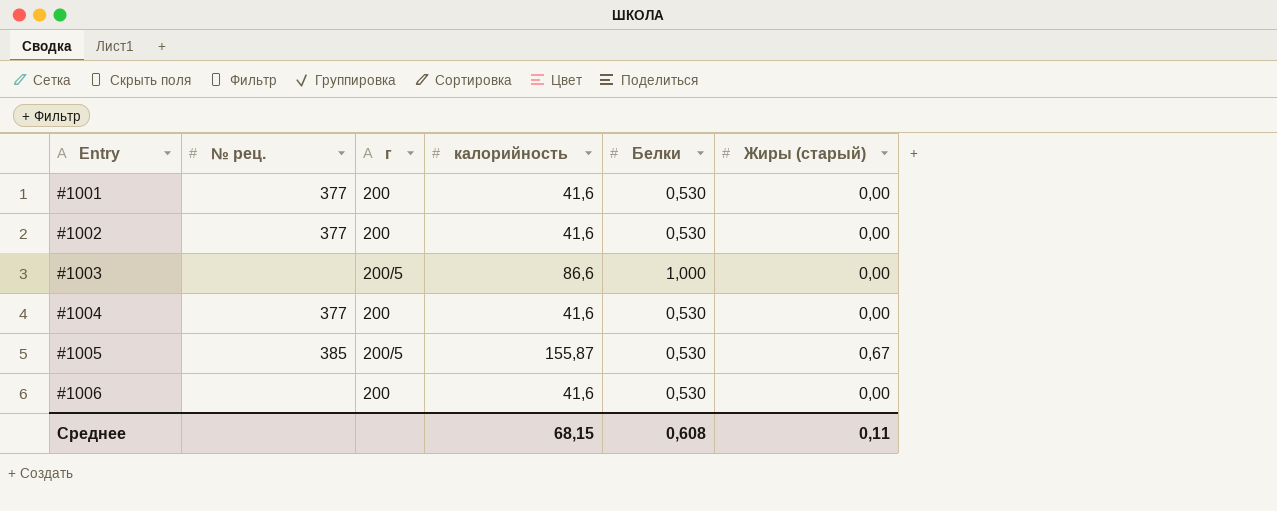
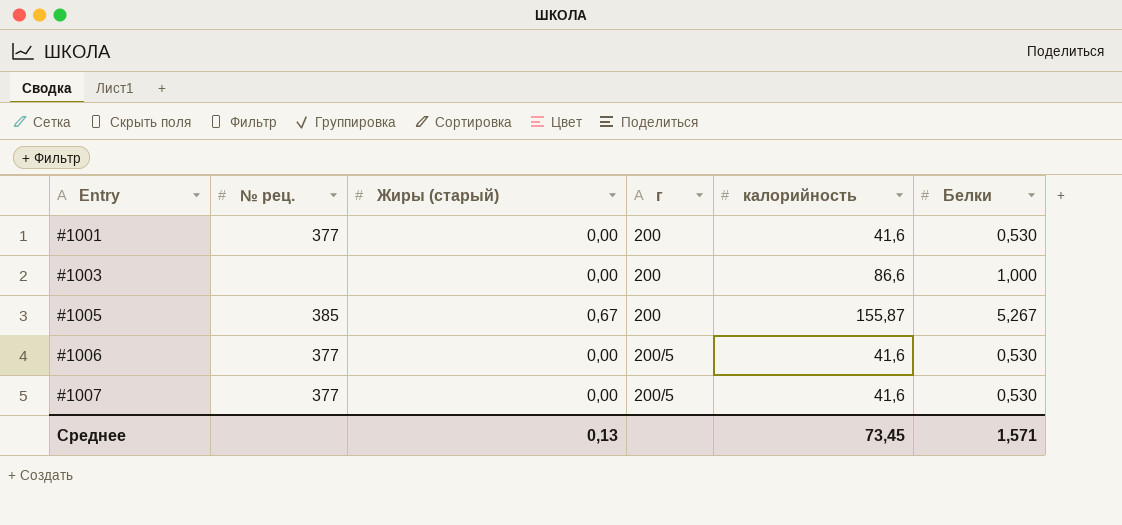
column Жиры (старый) | position: 6 -> 3
row #1002: 377 | 200 | 41,6 | 0,530 | 0,00 -> none
row #1004: 377 | 200 | 41,6 | 0,530 | 0,00 -> none
#1003 | г: 200/5 -> 200
#1005 | г: 200/5 -> 200
#1005 | Белки: 0,530 -> 5,267
#1006 | № рец.: none -> 377
#1006 | г: 200 -> 200/5
row #1007: none -> 377 | 0,00 | 200/5 | 41,6 | 0,530
Среднее | Жиры (старый): 0,11 -> 0,13
Среднее | калорийность: 68,15 -> 73,45
Среднее | Белки: 0,608 -> 1,571

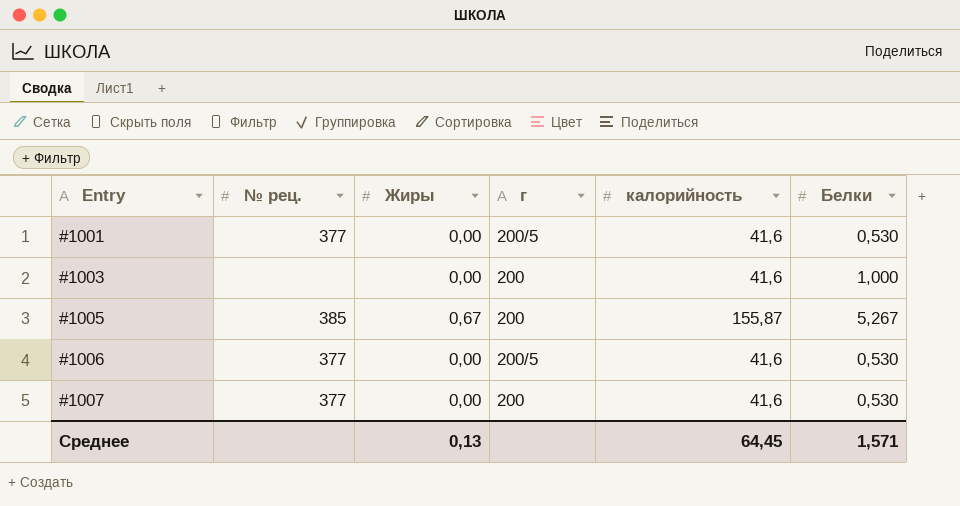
column name: Жиры (старый) -> Жиры
#1001 | г: 200 -> 200/5
#1003 | калорийность: 86,6 -> 41,6
#1007 | г: 200/5 -> 200
Среднее | калорийность: 73,45 -> 64,45

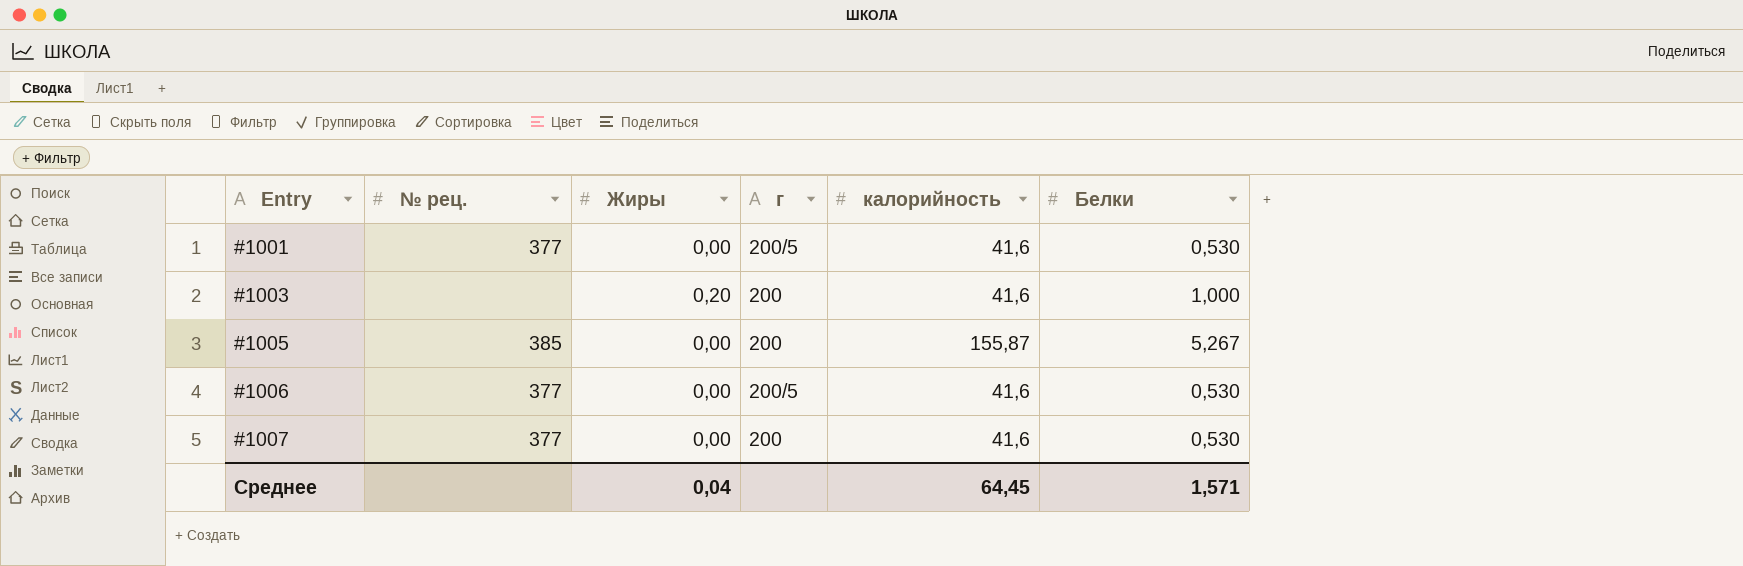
#1003 | Жиры: 0,00 -> 0,20
#1005 | Жиры: 0,67 -> 0,00
Среднее | Жиры: 0,13 -> 0,04

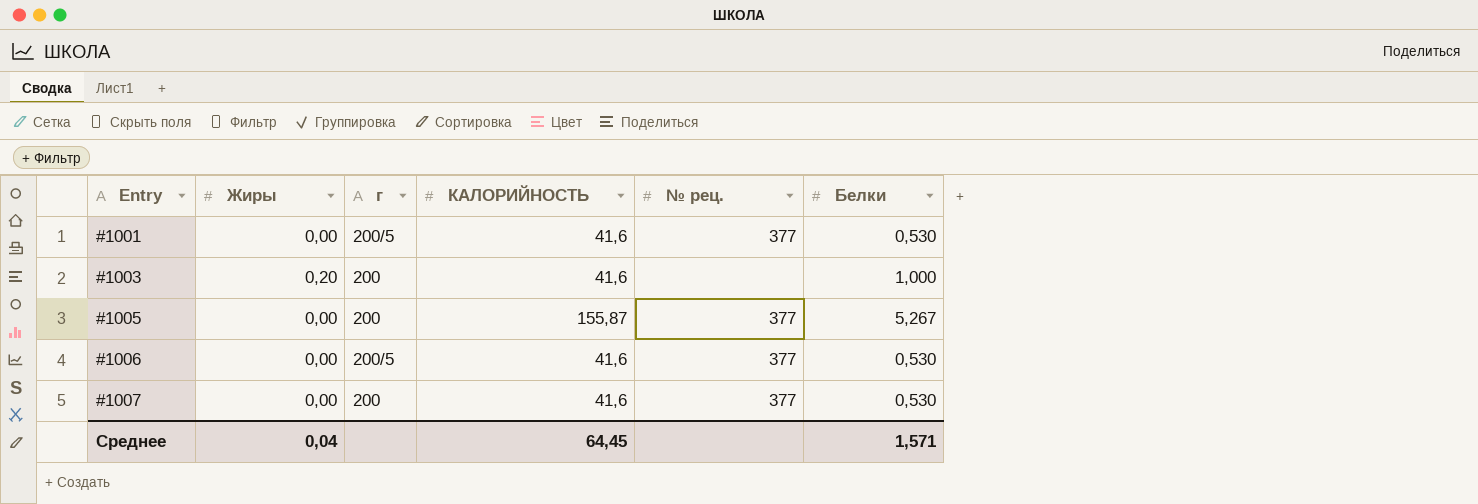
column name: калорийность -> КАЛОРИЙНОСТЬ
column № рец. | position: 2 -> 5
#1005 | № рец.: 385 -> 377

